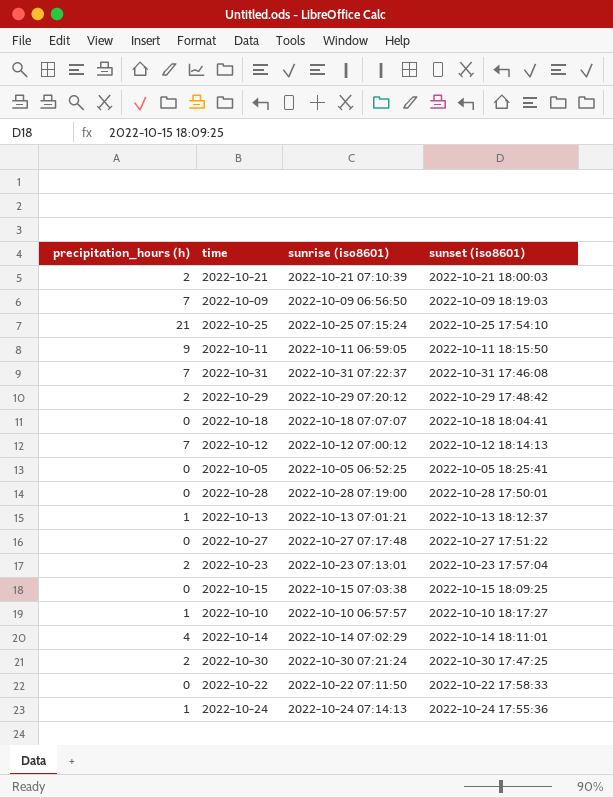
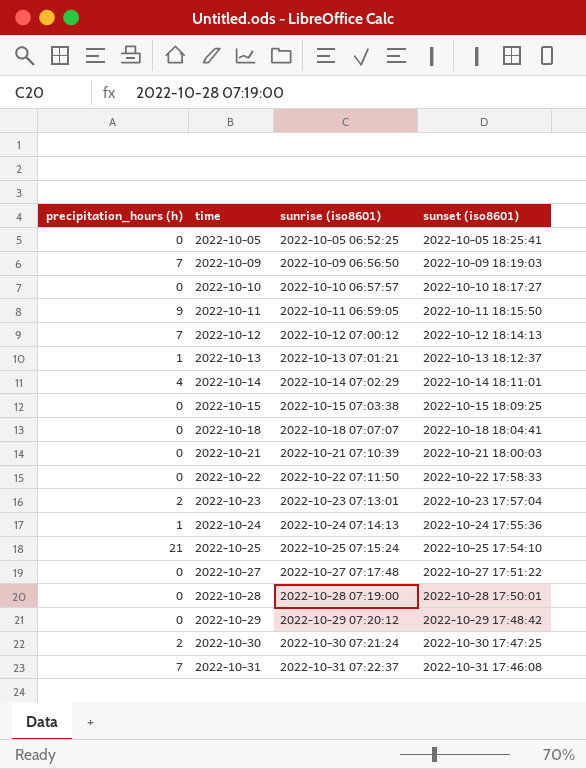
row order: none -> time ascending
2022-10-10 | precipitation_hours (h): 1 -> 0
2022-10-21 | precipitation_hours (h): 2 -> 0
2022-10-29 | precipitation_hours (h): 2 -> 0

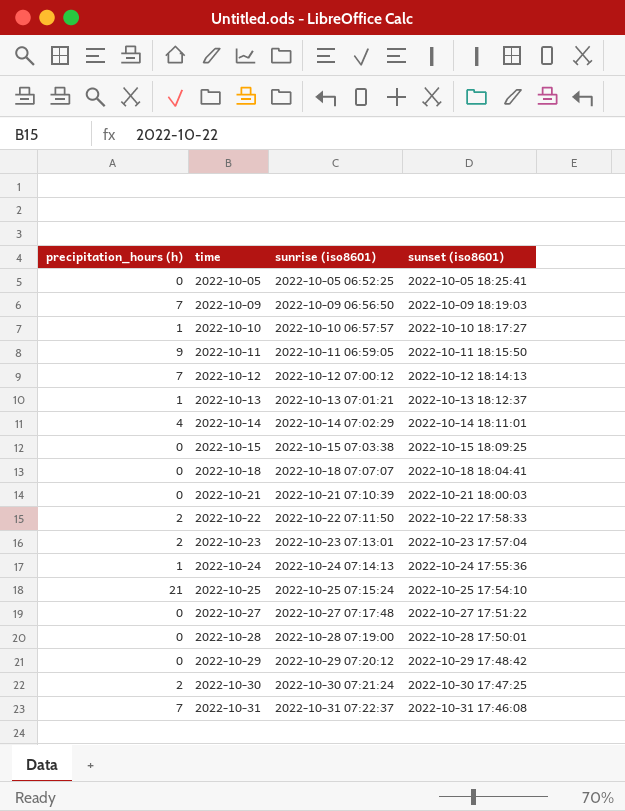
2022-10-10 | precipitation_hours (h): 0 -> 1
2022-10-22 | precipitation_hours (h): 0 -> 2

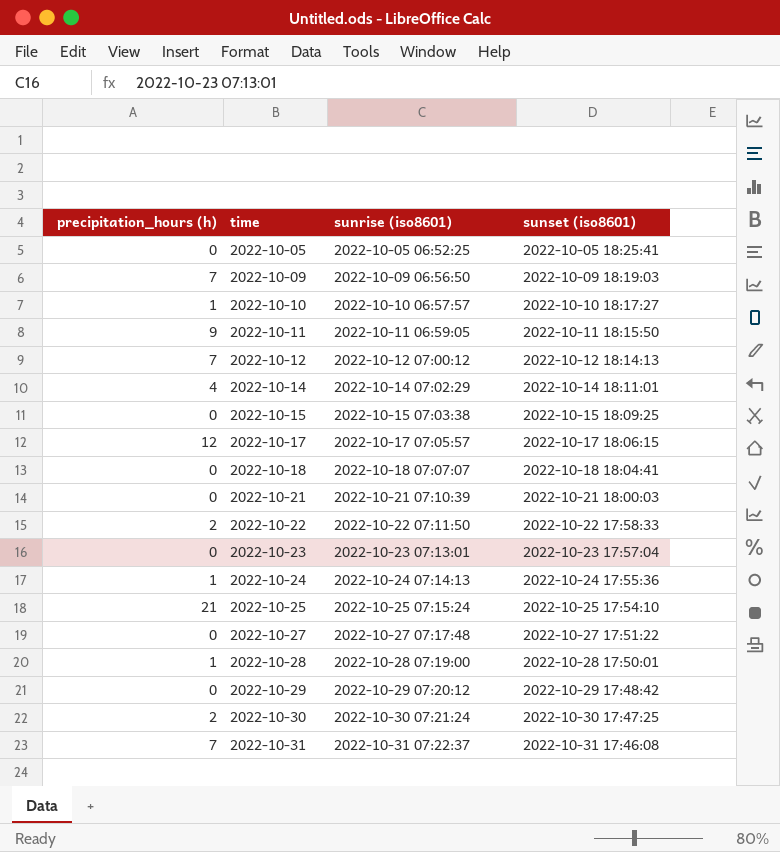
row 2022-10-13: 1 | 2022-10-13 07:01:21 | 2022-10-13 18:12:37 -> none
row 2022-10-17: none -> 12 | 2022-10-17 07:05:57 | 2022-10-17 18:06:15
2022-10-23 | precipitation_hours (h): 2 -> 0
2022-10-28 | precipitation_hours (h): 0 -> 1

